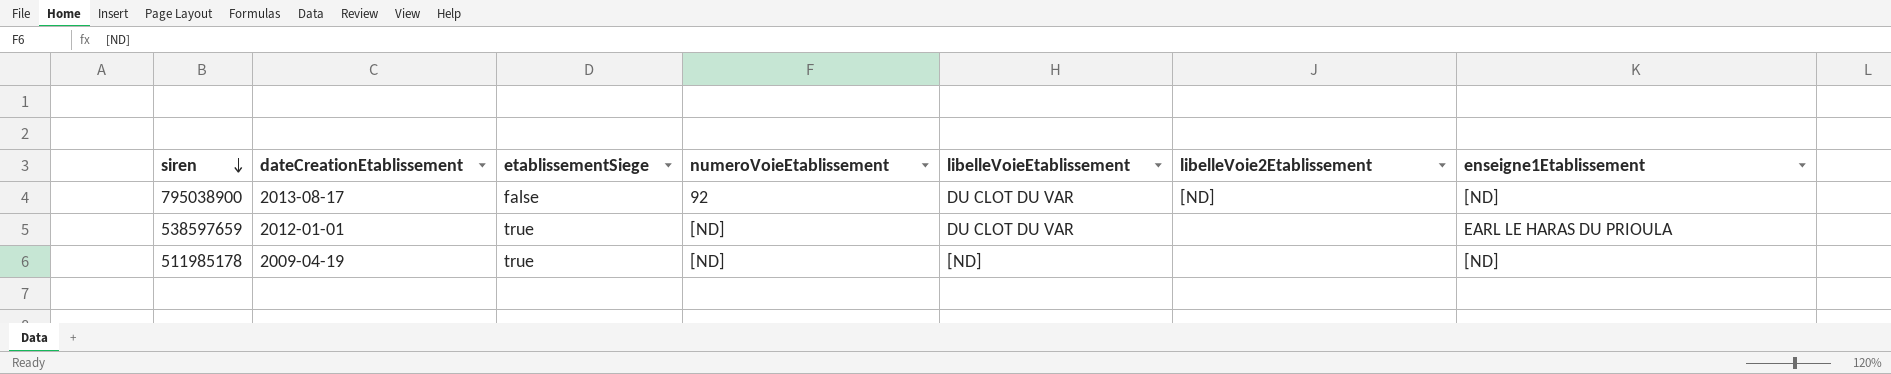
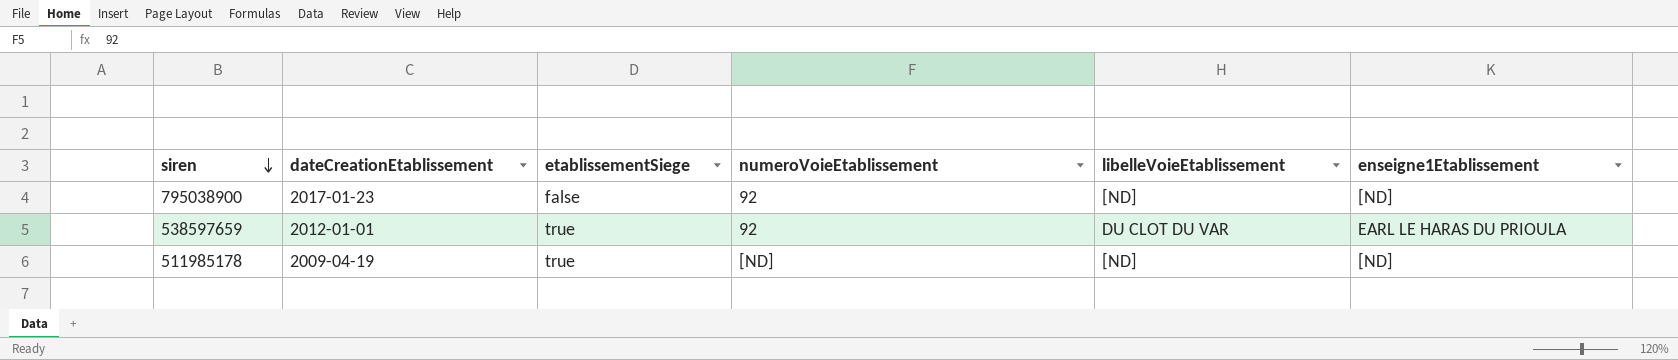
column libelleVoie2Etablissement | position: 6 -> none
795038900 | dateCreationEtablissement: 2013-08-17 -> 2017-01-23
795038900 | libelleVoieEtablissement: DU CLOT DU VAR -> [ND]
538597659 | numeroVoieEtablissement: [ND] -> 92

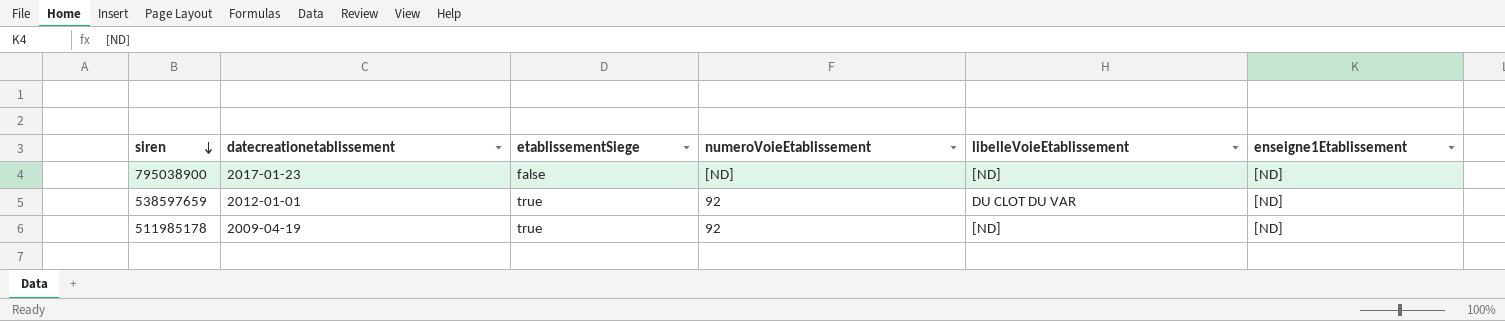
column name: dateCreationEtablissement -> datecreationetablissement
795038900 | numeroVoieEtablissement: 92 -> [ND]
538597659 | enseigne1Etablissement: EARL LE HARAS DU PRIOULA -> [ND]
511985178 | numeroVoieEtablissement: [ND] -> 92

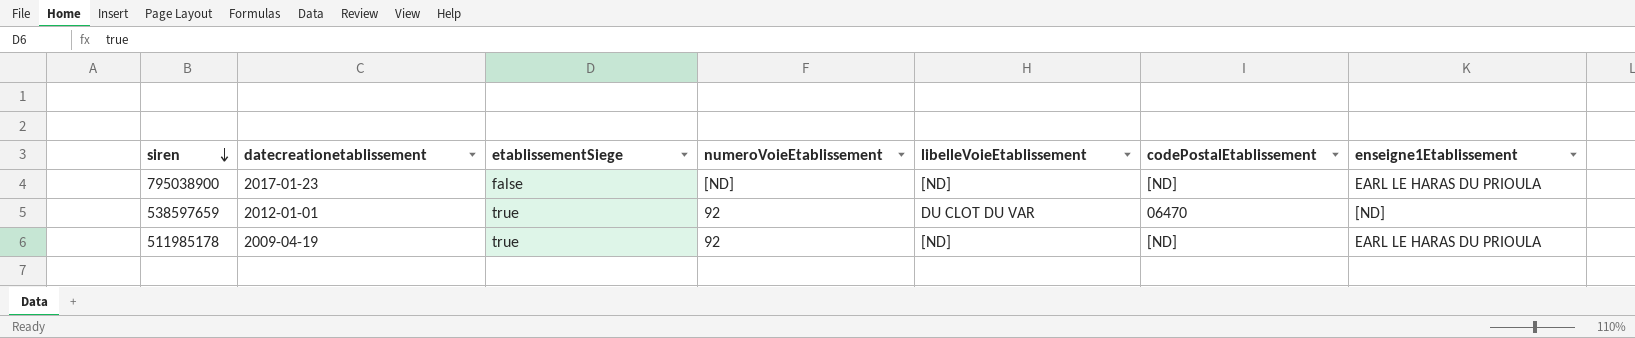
column codePostalEtablissement | position: none -> 6
795038900 | enseigne1Etablissement: [ND] -> EARL LE HARAS DU PRIOULA
511985178 | enseigne1Etablissement: [ND] -> EARL LE HARAS DU PRIOULA

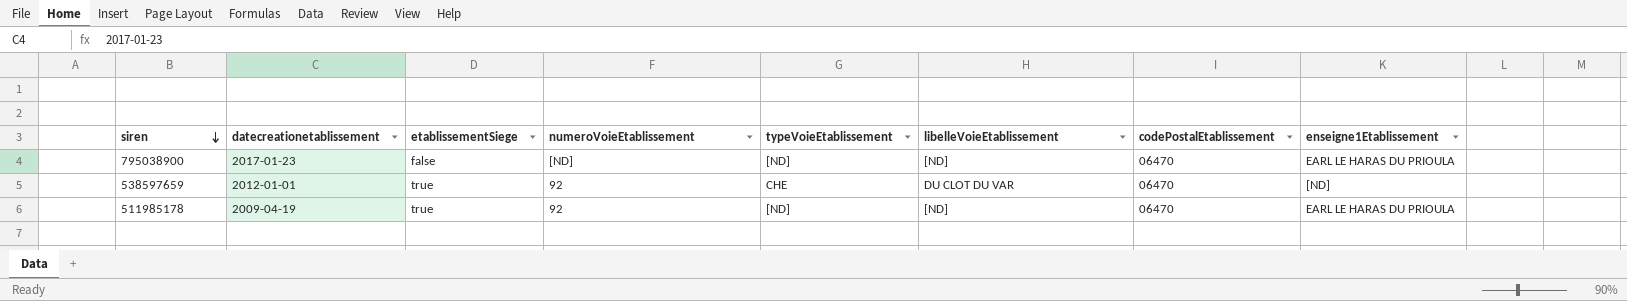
column typeVoieEtablissement | position: none -> 5
795038900 | codePostalEtablissement: [ND] -> 06470
511985178 | codePostalEtablissement: [ND] -> 06470

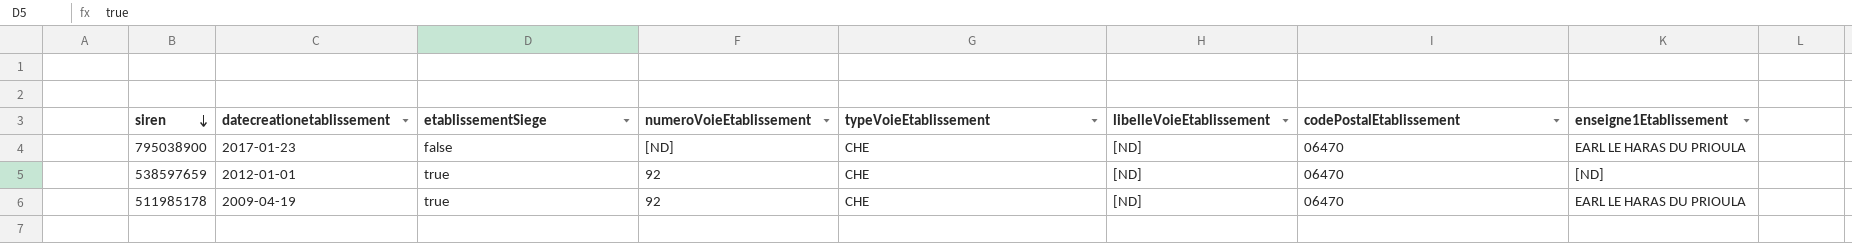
795038900 | typeVoieEtablissement: [ND] -> CHE
538597659 | libelleVoieEtablissement: DU CLOT DU VAR -> [ND]
511985178 | typeVoieEtablissement: [ND] -> CHE

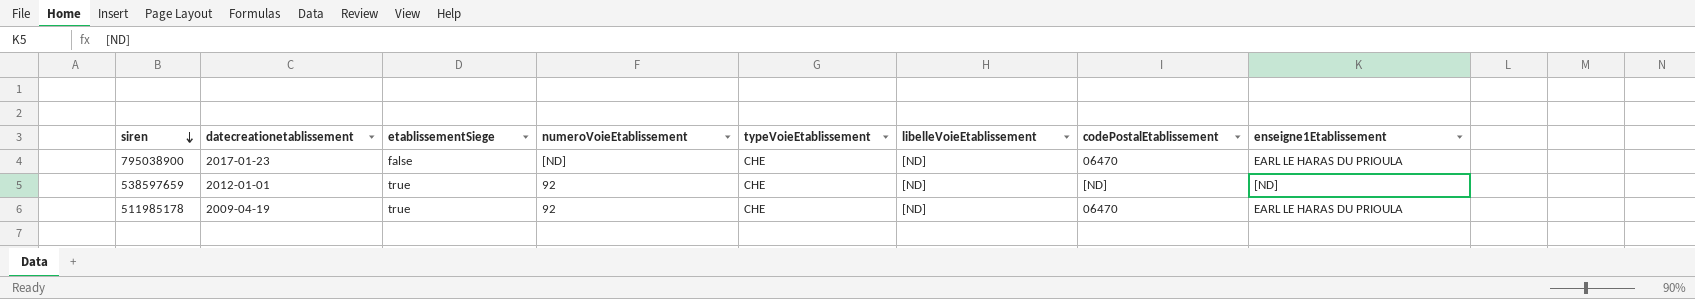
538597659 | codePostalEtablissement: 06470 -> [ND]

